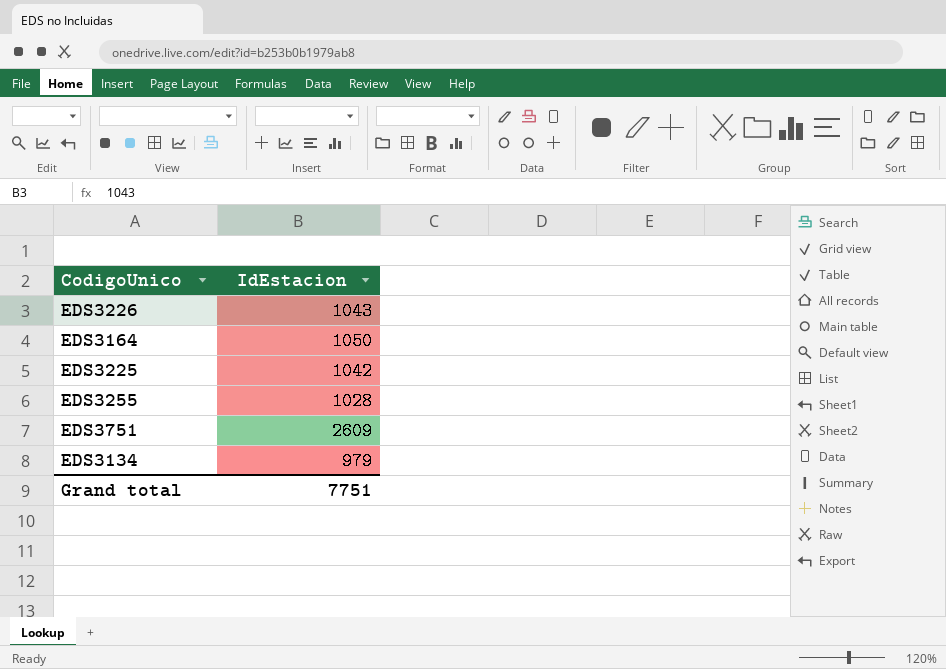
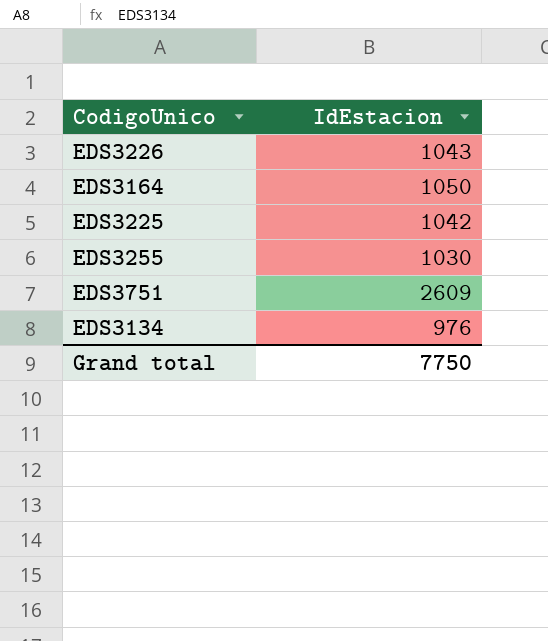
EDS3255 | IdEstacion: 1028 -> 1030
EDS3134 | IdEstacion: 979 -> 976
Grand total | IdEstacion: 7751 -> 7750

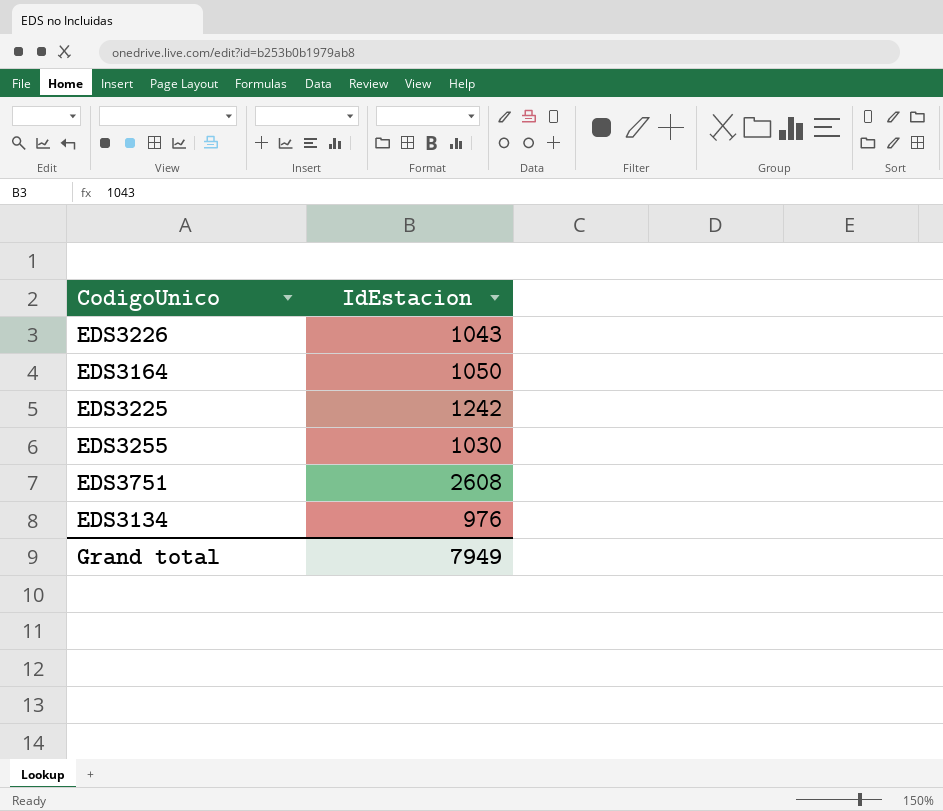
EDS3225 | IdEstacion: 1042 -> 1242
EDS3751 | IdEstacion: 2609 -> 2608
Grand total | IdEstacion: 7750 -> 7949

